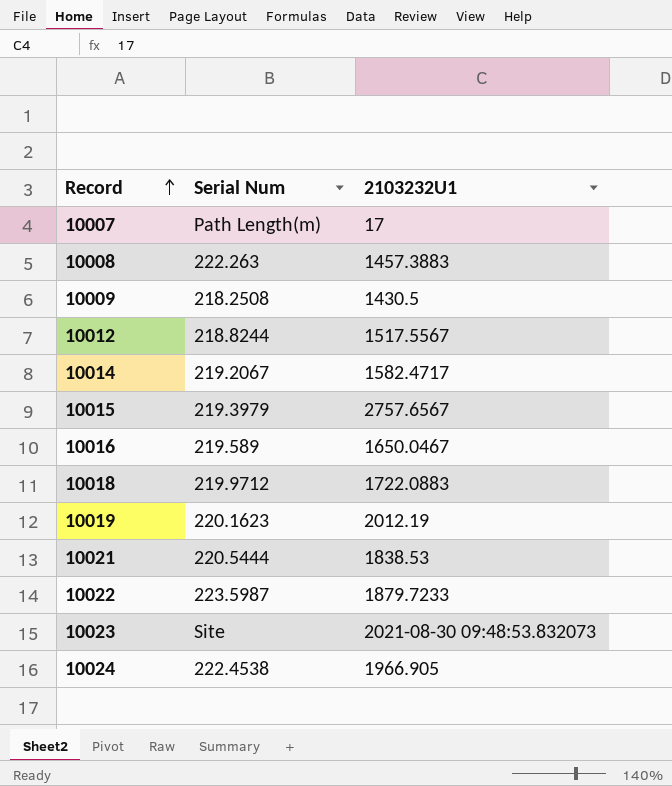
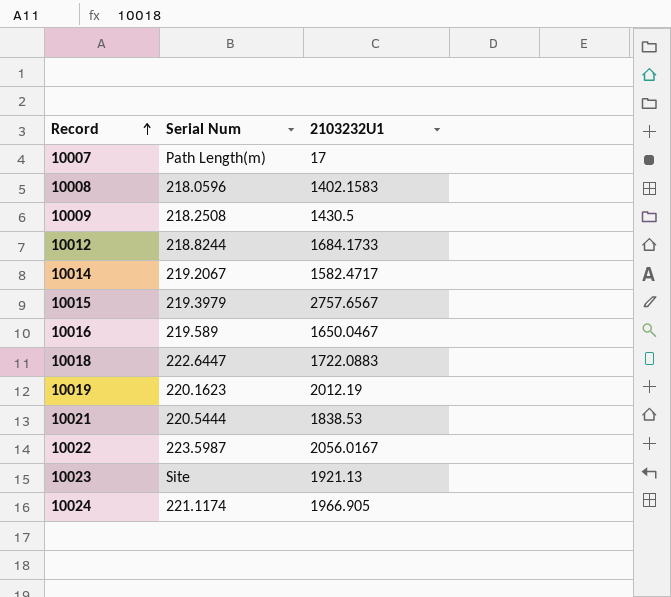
10008 | Serial Num: 222.263 -> 218.0596
10008 | 2103232U1: 1457.3883 -> 1402.1583
10012 | 2103232U1: 1517.5567 -> 1684.1733
10018 | Serial Num: 219.9712 -> 222.6447
10022 | 2103232U1: 1879.7233 -> 2056.0167
10023 | 2103232U1: 2021-08-30 09:48:53.832073 -> 1921.13
10024 | Serial Num: 222.4538 -> 221.1174

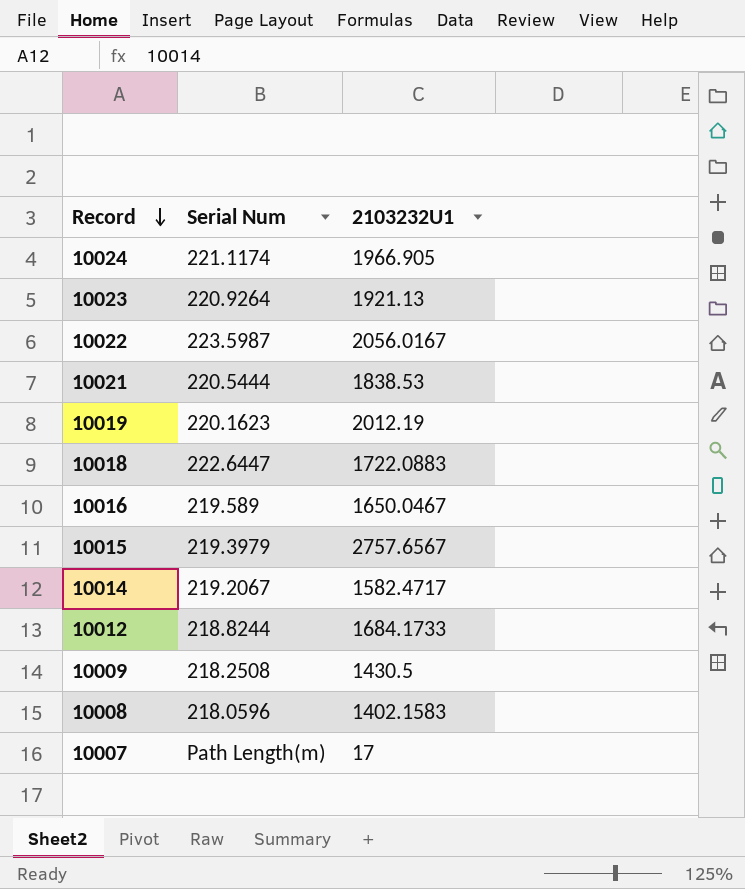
row order: Record ascending -> Record descending
10023 | Serial Num: Site -> 220.9264

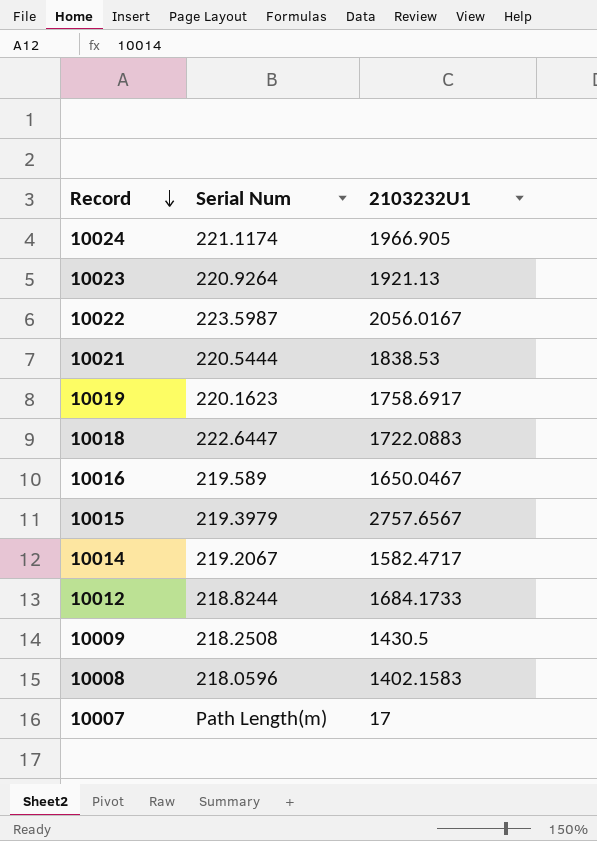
10019 | 2103232U1: 2012.19 -> 1758.6917

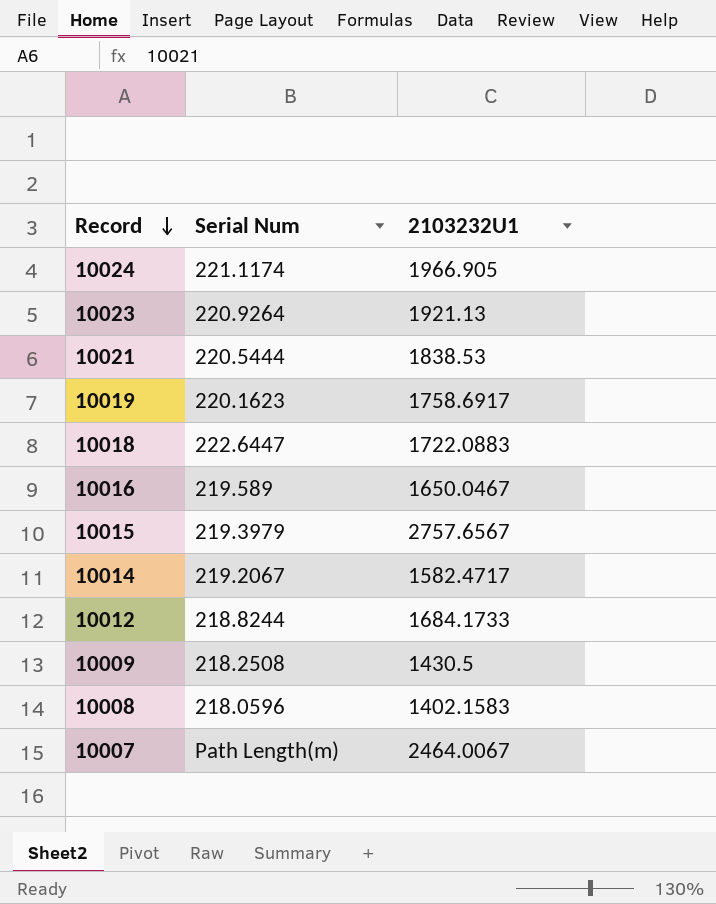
row 10022: 223.5987 | 2056.0167 -> none
10007 | 2103232U1: 17 -> 2464.0067

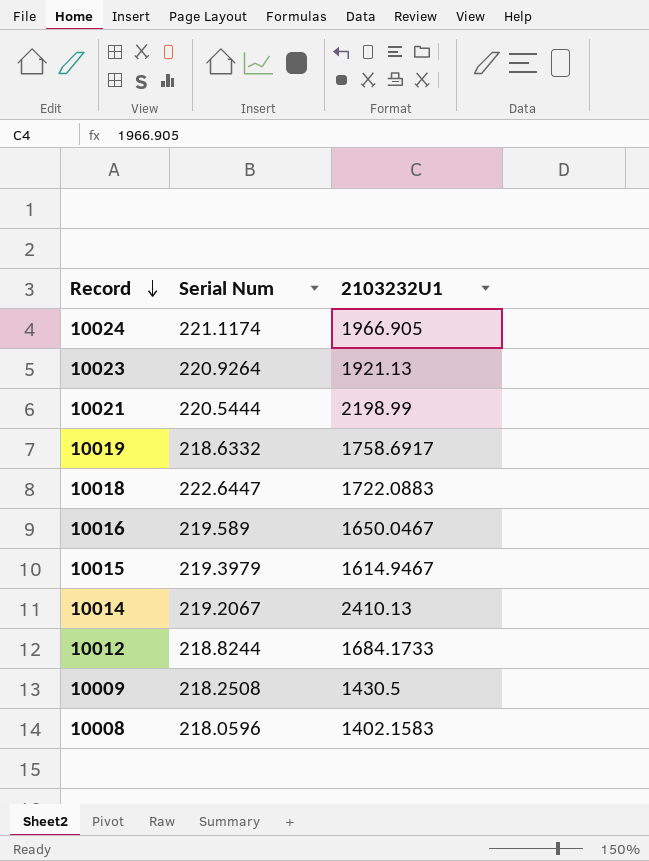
row 10007: Path Length(m) | 2464.0067 -> none
10021 | 2103232U1: 1838.53 -> 2198.99
10019 | Serial Num: 220.1623 -> 218.6332
10015 | 2103232U1: 2757.6567 -> 1614.9467
10014 | 2103232U1: 1582.4717 -> 2410.13

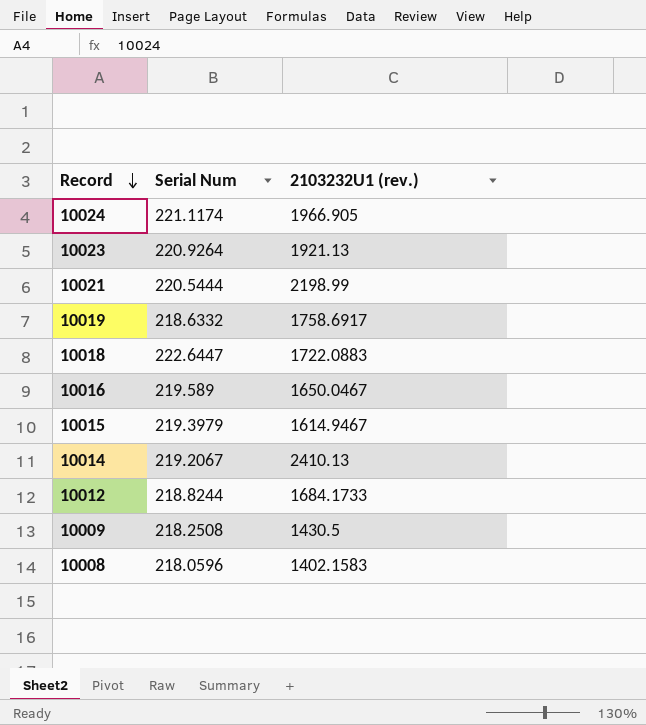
column name: 2103232U1 -> 2103232U1 (rev.)

